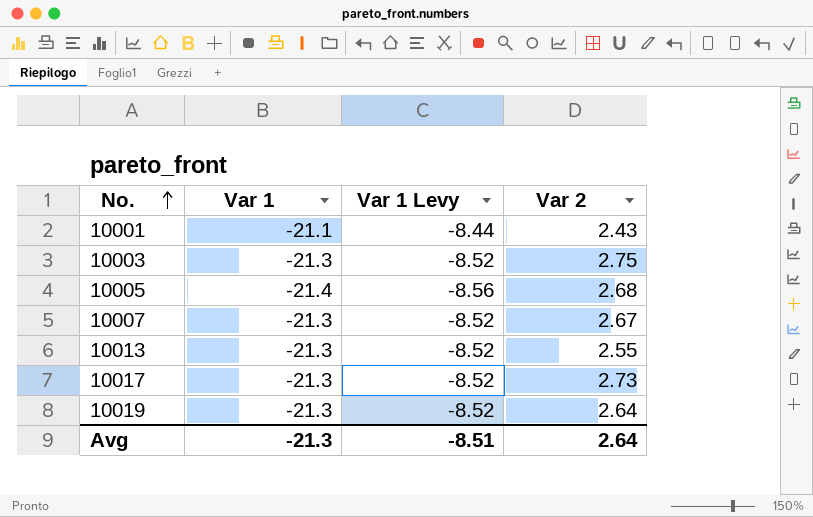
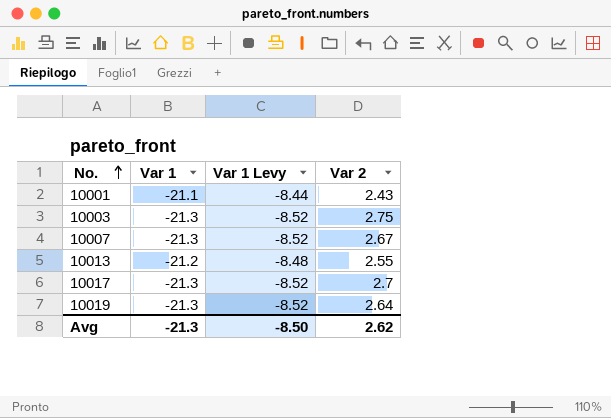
row 10005: -21.4 | -8.56 | 2.68 -> none
10013 | Var 1: -21.3 -> -21.2
10013 | Var 1 Levy: -8.52 -> -8.48
10017 | Var 2: 2.73 -> 2.7
Avg | Var 1 Levy: -8.51 -> -8.50
Avg | Var 2: 2.64 -> 2.62

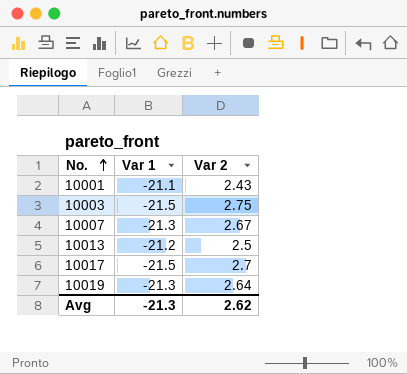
column Var 1 Levy | formula: [Var 1] * 0.4 -> none
10003 | Var 1: -21.3 -> -21.5
10013 | Var 2: 2.55 -> 2.5
10017 | Var 1: -21.3 -> -21.5

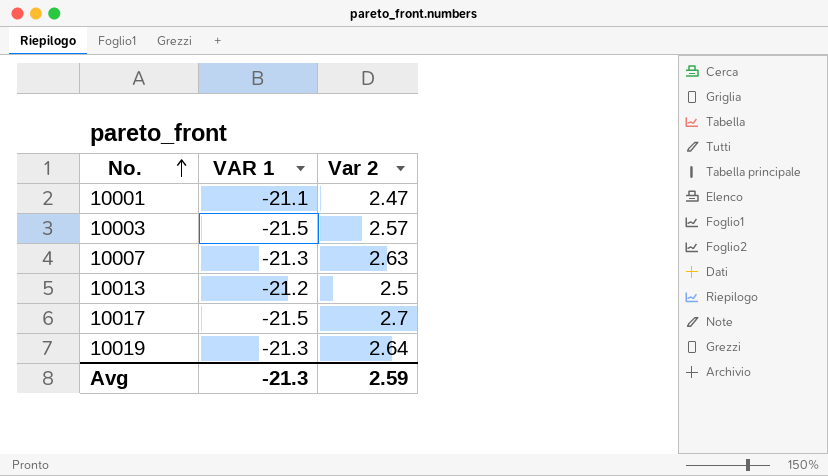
column name: Var 1 -> VAR 1
10001 | Var 2: 2.43 -> 2.47
10003 | Var 2: 2.75 -> 2.57
10007 | Var 2: 2.67 -> 2.63
Avg | Var 2: 2.62 -> 2.59

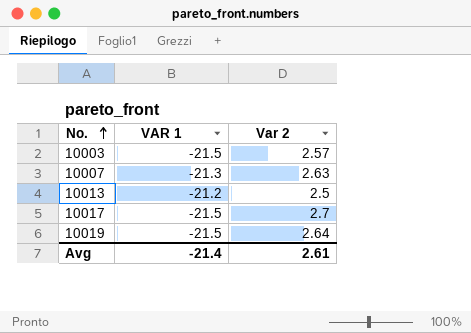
row 10001: -21.1 | 2.47 -> none
10019 | VAR 1: -21.3 -> -21.5
Avg | VAR 1: -21.3 -> -21.4
Avg | Var 2: 2.59 -> 2.61

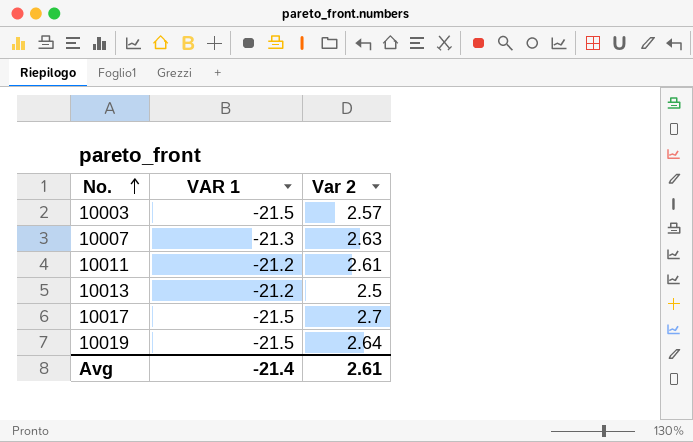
row 10011: none -> -21.2 | 2.61

